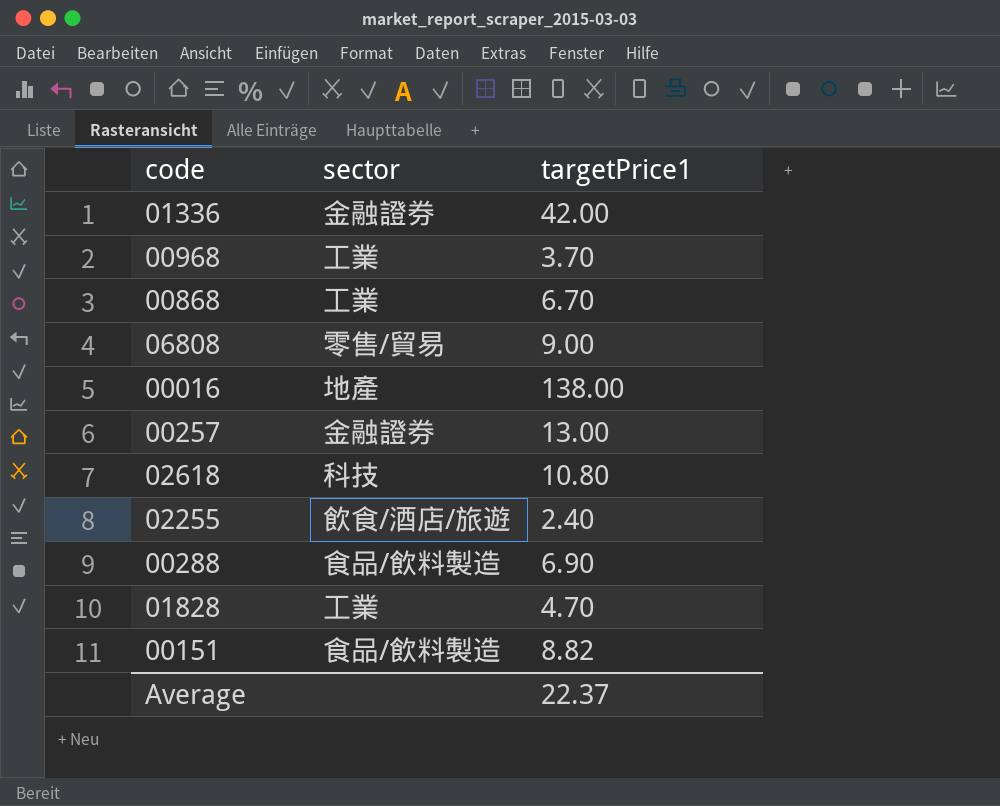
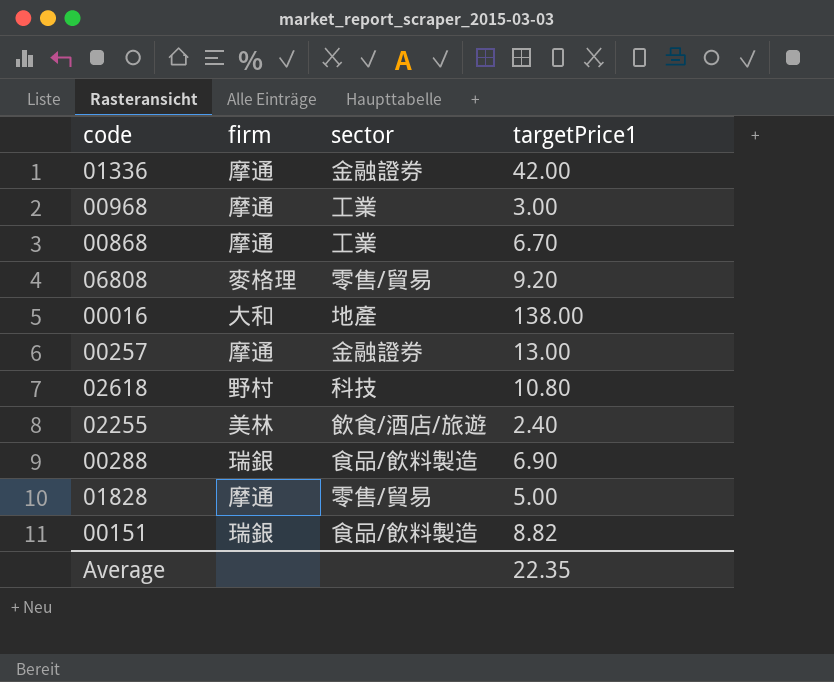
column firm | position: none -> 2
00968 | targetPrice1: 3.70 -> 3.00
06808 | targetPrice1: 9.00 -> 9.20
01828 | sector: 工業 -> 零售/貿易
01828 | targetPrice1: 4.70 -> 5.00
Average | targetPrice1: 22.37 -> 22.35

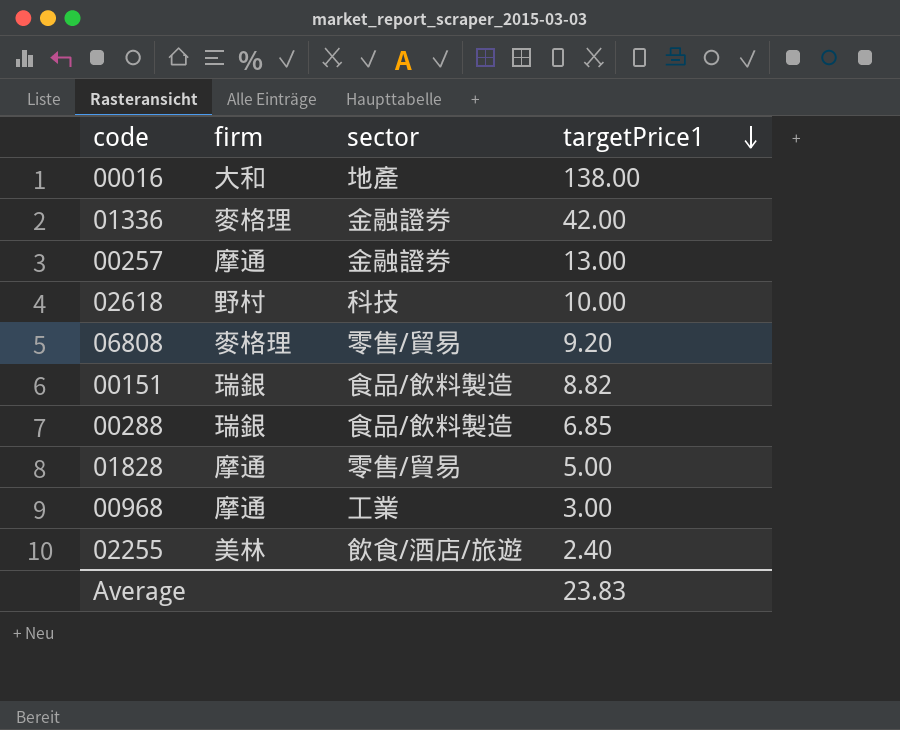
row order: none -> targetPrice1 descending
row 00868: 摩通 | 工業 | 6.70 -> none
01336 | firm: 摩通 -> 麥格理
02618 | targetPrice1: 10.80 -> 10.00
00288 | targetPrice1: 6.90 -> 6.85
Average | targetPrice1: 22.35 -> 23.83

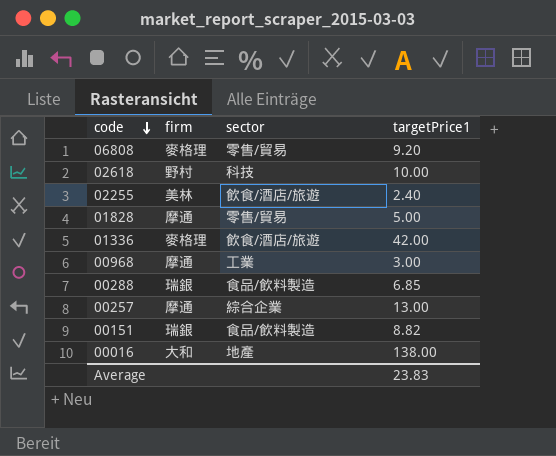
row order: targetPrice1 descending -> code descending
01336 | sector: 金融證券 -> 飲食/酒店/旅遊
00257 | sector: 金融證券 -> 綜合企業

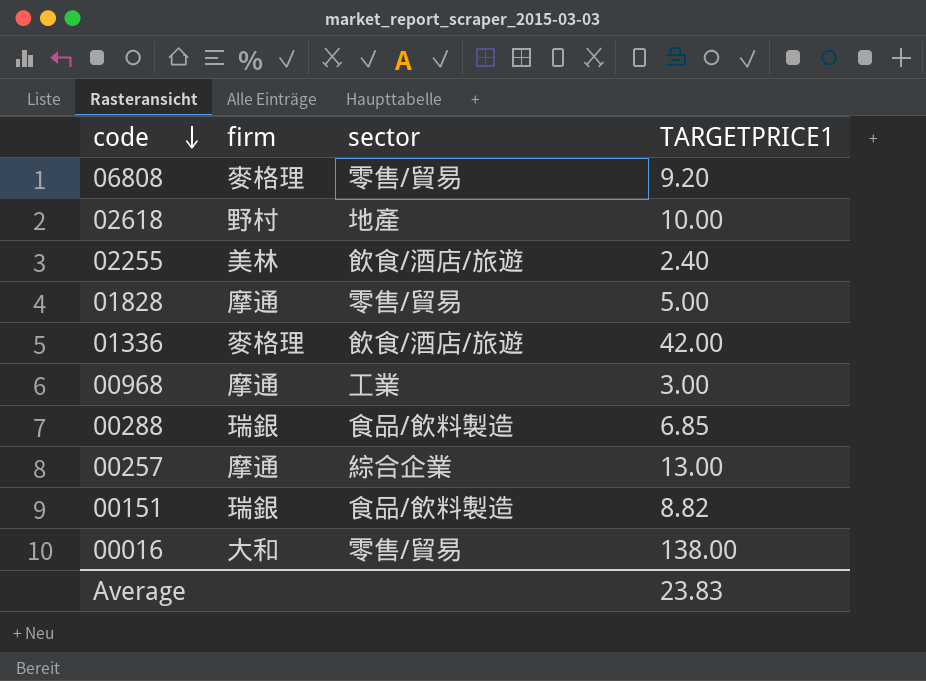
column name: targetPrice1 -> TARGETPRICE1
02618 | sector: 科技 -> 地產
00016 | sector: 地產 -> 零售/貿易

